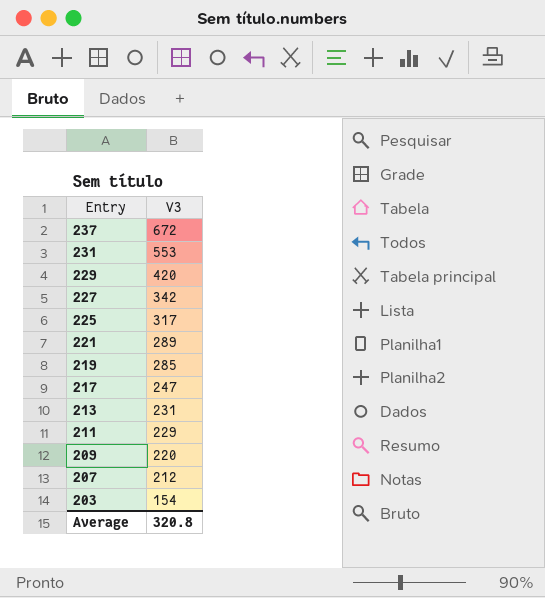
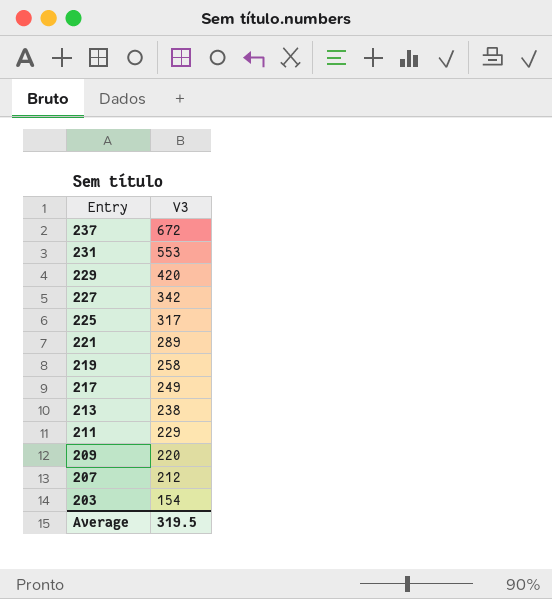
219 | V3: 285 -> 258
217 | V3: 247 -> 249
213 | V3: 231 -> 238
Average | V3: 320.8 -> 319.5

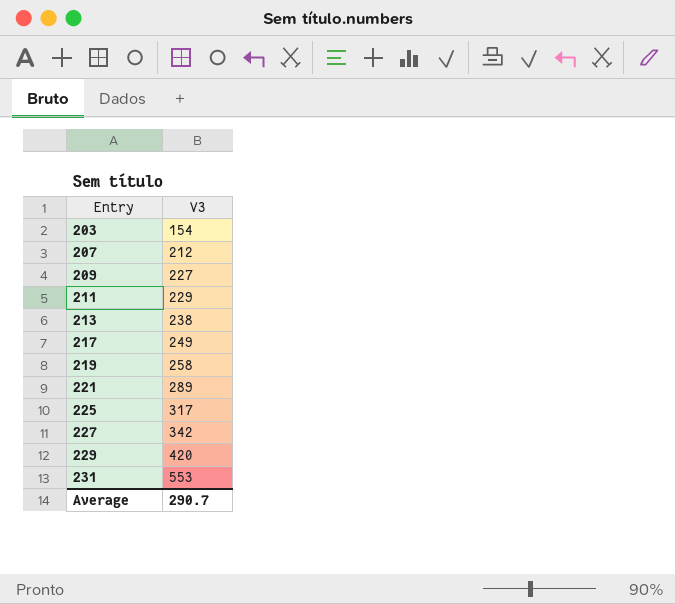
row order: Entry descending -> Entry ascending
row 237: 672 -> none
209 | V3: 220 -> 227
Average | V3: 319.5 -> 290.7

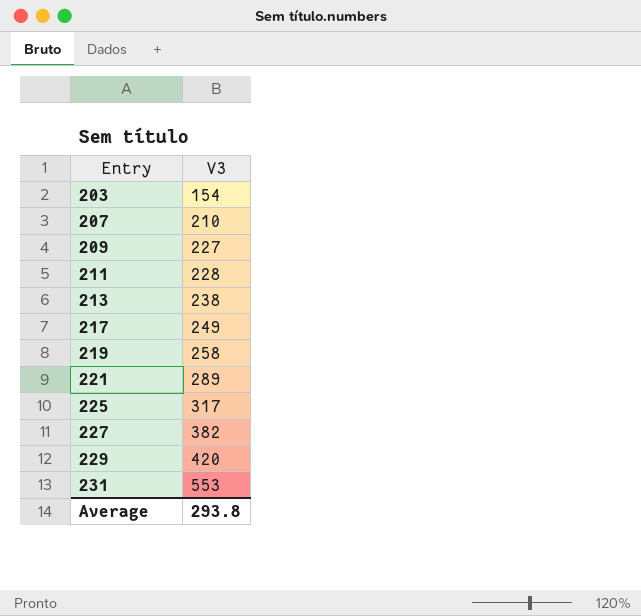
207 | V3: 212 -> 210
211 | V3: 229 -> 228
227 | V3: 342 -> 382
Average | V3: 290.7 -> 293.8

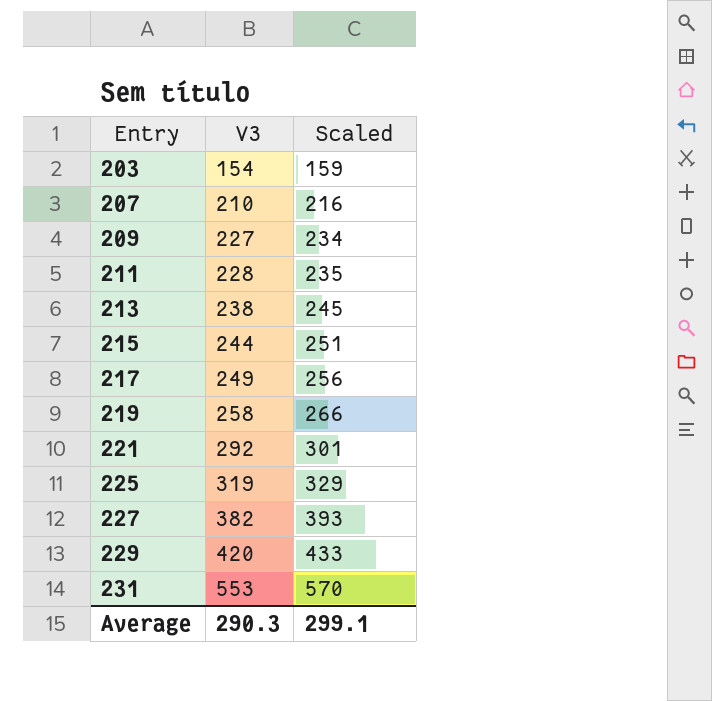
column Scaled | formula: none -> [V3] * 1.03
row 215: none -> 244 | 251
221 | V3: 289 -> 292
225 | V3: 317 -> 319
Average | V3: 293.8 -> 290.3

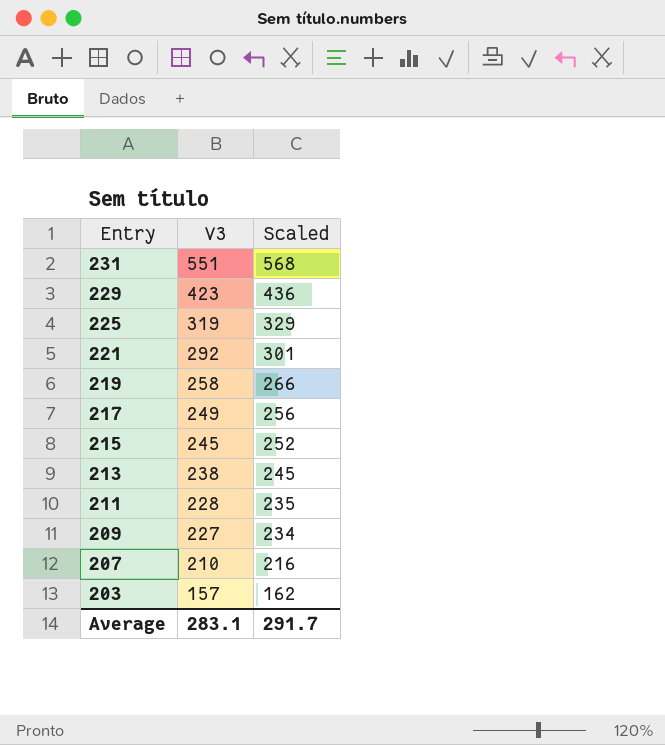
row order: Entry ascending -> Entry descending
row 227: 382 | 393 -> none
231 | V3: 553 -> 551
231 | Scaled: 570 -> 568
229 | V3: 420 -> 423
229 | Scaled: 433 -> 436
215 | V3: 244 -> 245
215 | Scaled: 251 -> 252
203 | V3: 154 -> 157
203 | Scaled: 159 -> 162
Average | V3: 290.3 -> 283.1
Average | Scaled: 299.1 -> 291.7

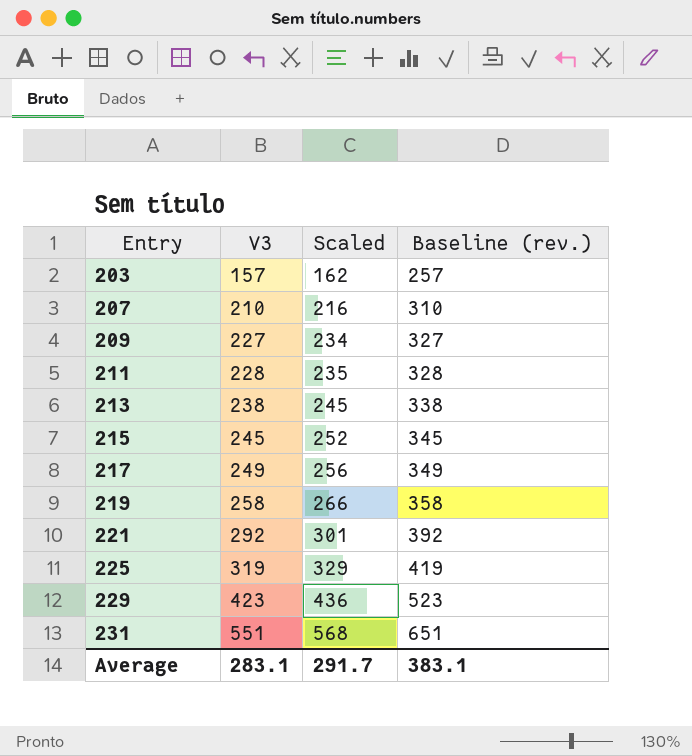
row order: Entry descending -> Entry ascending
column Baseline (rev.) | formula: none -> [V3] + 100

